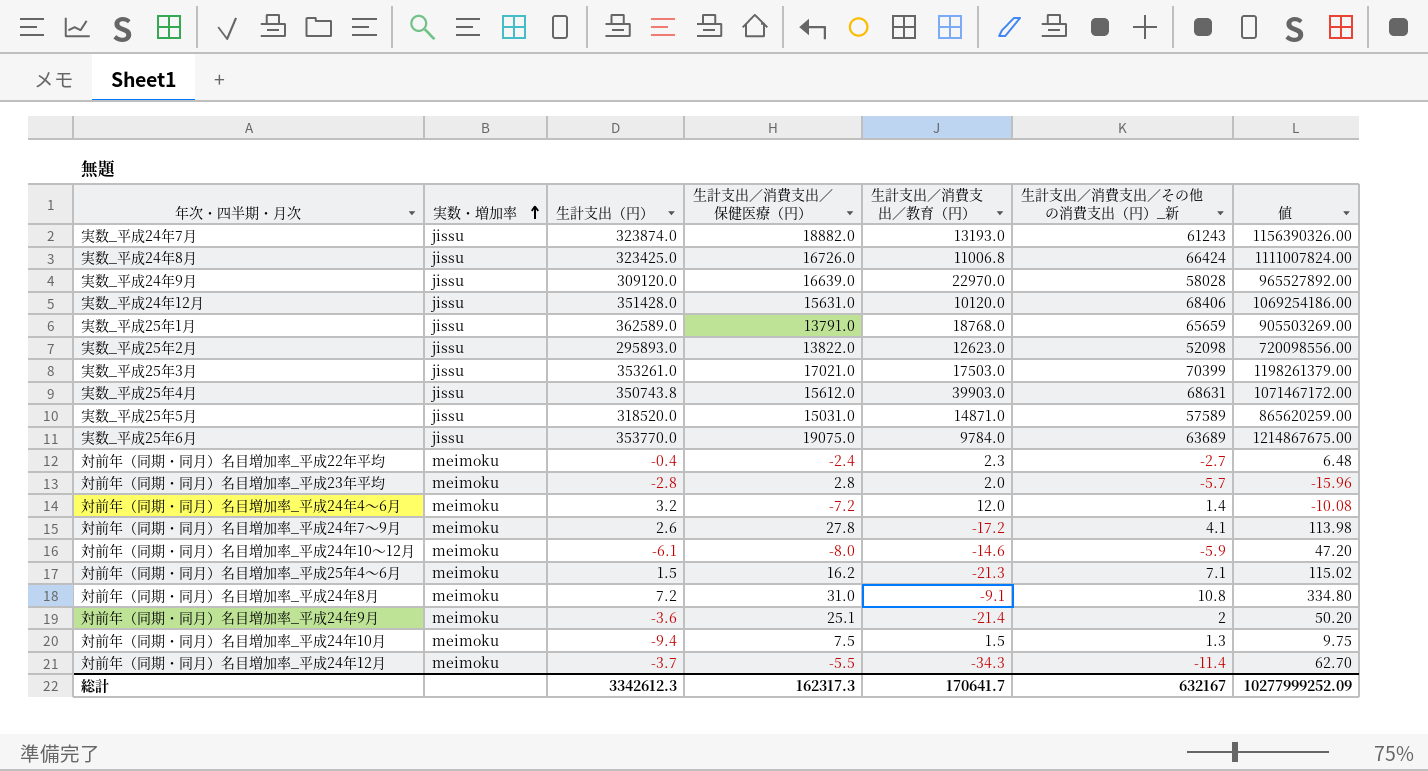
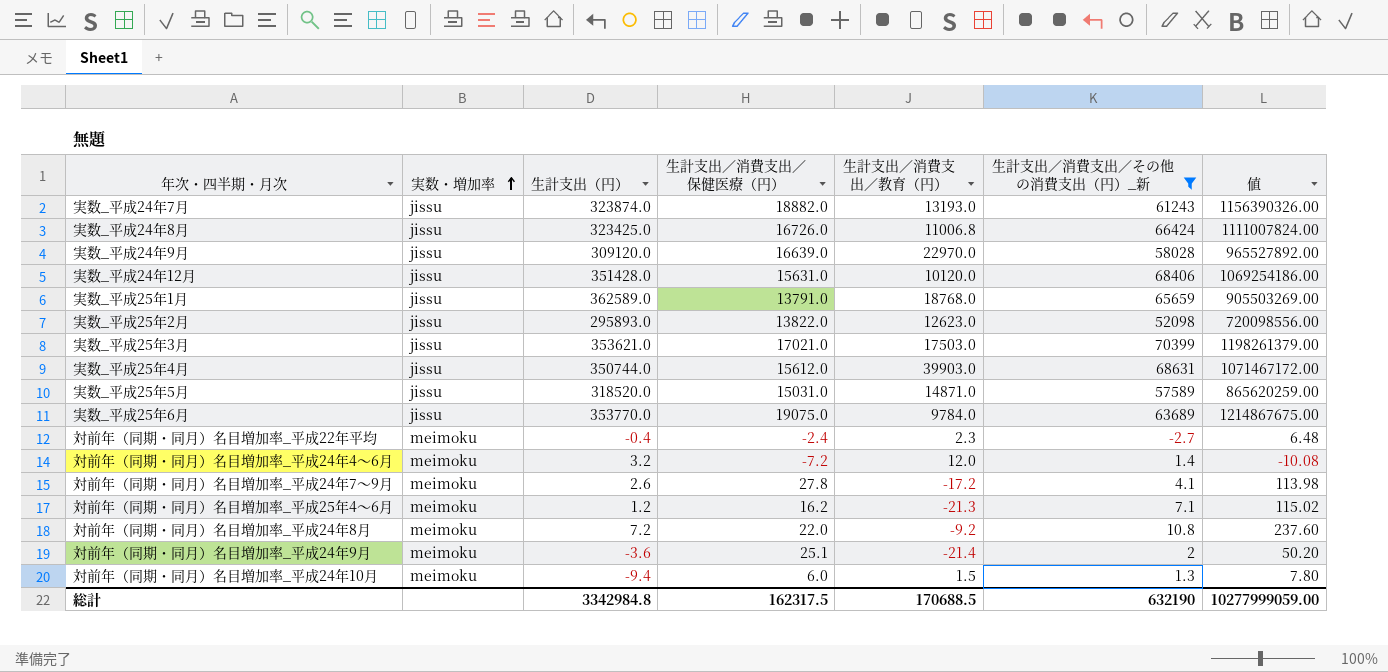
filter: none -> 生計支出／消費支出／その他の消費支出（円）_新 >= -2.7
実数_平成25年3月 | 生計支出（円）: 353261.0 -> 353621.0
実数_平成25年4月 | 生計支出（円）: 350743.8 -> 350744.0
対前年（同期・同月）名目増加率_平成25年4～6月 | 生計支出（円）: 1.5 -> 1.2
対前年（同期・同月）名目増加率_平成24年8月 | 生計支出／消費支出／保健医療（円）: 31.0 -> 22.0
対前年（同期・同月）名目増加率_平成24年8月 | 生計支出／消費支出／教育（円）: -9.1 -> -9.2
対前年（同期・同月）名目増加率_平成24年8月 | 値: 334.80 -> 237.60
対前年（同期・同月）名目増加率_平成24年10月 | 生計支出／消費支出／保健医療（円）: 7.5 -> 6.0
対前年（同期・同月）名目増加率_平成24年10月 | 値: 9.75 -> 7.80
総計 | 生計支出（円）: 3342612.3 -> 3342984.8
総計 | 生計支出／消費支出／保健医療（円）: 162317.3 -> 162317.5
総計 | 生計支出／消費支出／教育（円）: 170641.7 -> 170688.5
総計 | 生計支出／消費支出／その他の消費支出（円）_新: 632167 -> 632190
総計 | 値: 10277999252.09 -> 10277999059.00

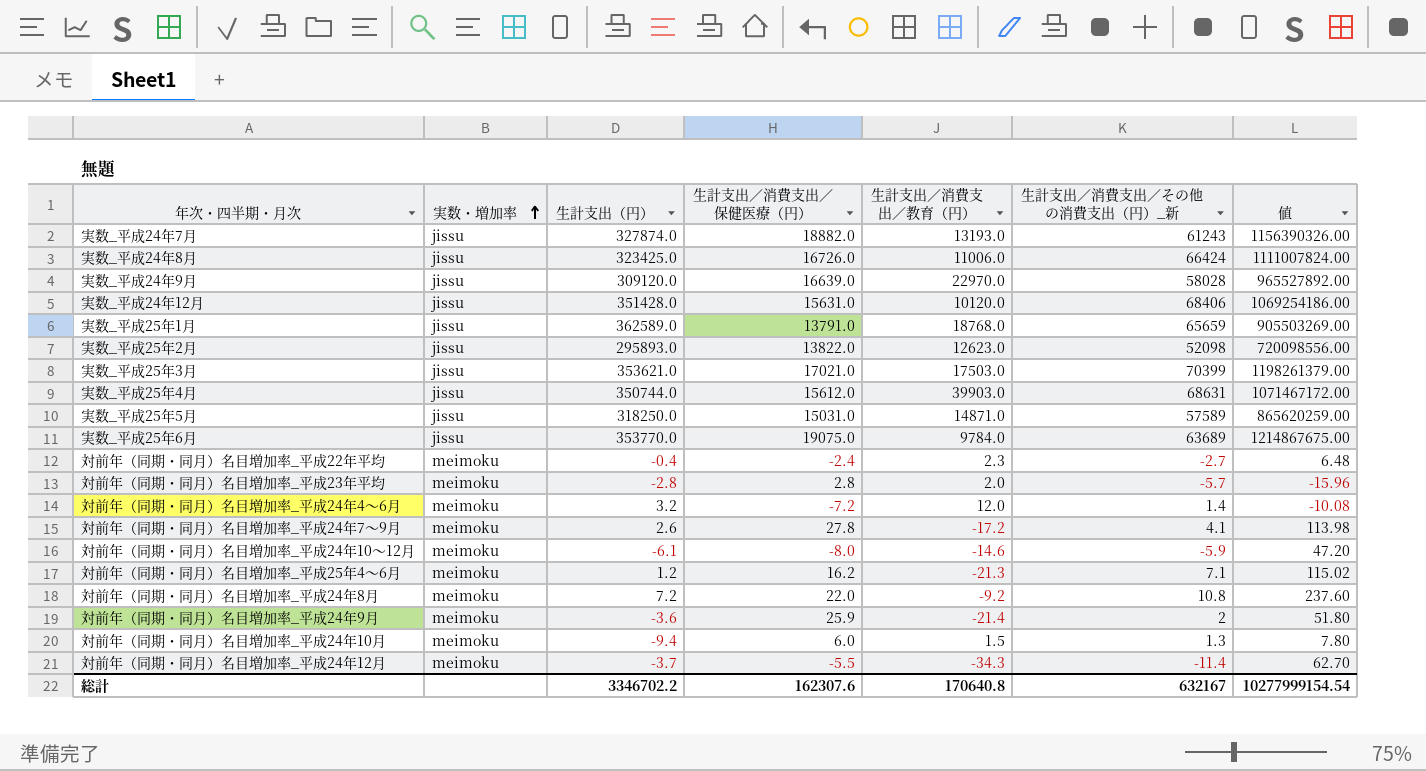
filter: 生計支出／消費支出／その他の消費支出（円）_新 >= -2.7 -> none
実数_平成24年7月 | 生計支出（円）: 323874.0 -> 327874.0
実数_平成24年8月 | 生計支出／消費支出／教育（円）: 11006.8 -> 11006.0
実数_平成25年5月 | 生計支出（円）: 318520.0 -> 318250.0
対前年（同期・同月）名目増加率_平成24年9月 | 生計支出／消費支出／保健医療（円）: 25.1 -> 25.9
対前年（同期・同月）名目増加率_平成24年9月 | 値: 50.20 -> 51.80
総計 | 生計支出（円）: 3342984.8 -> 3346702.2
総計 | 生計支出／消費支出／保健医療（円）: 162317.5 -> 162307.6
総計 | 生計支出／消費支出／教育（円）: 170688.5 -> 170640.8
総計 | 生計支出／消費支出／その他の消費支出（円）_新: 632190 -> 632167
総計 | 値: 10277999059.00 -> 10277999154.54

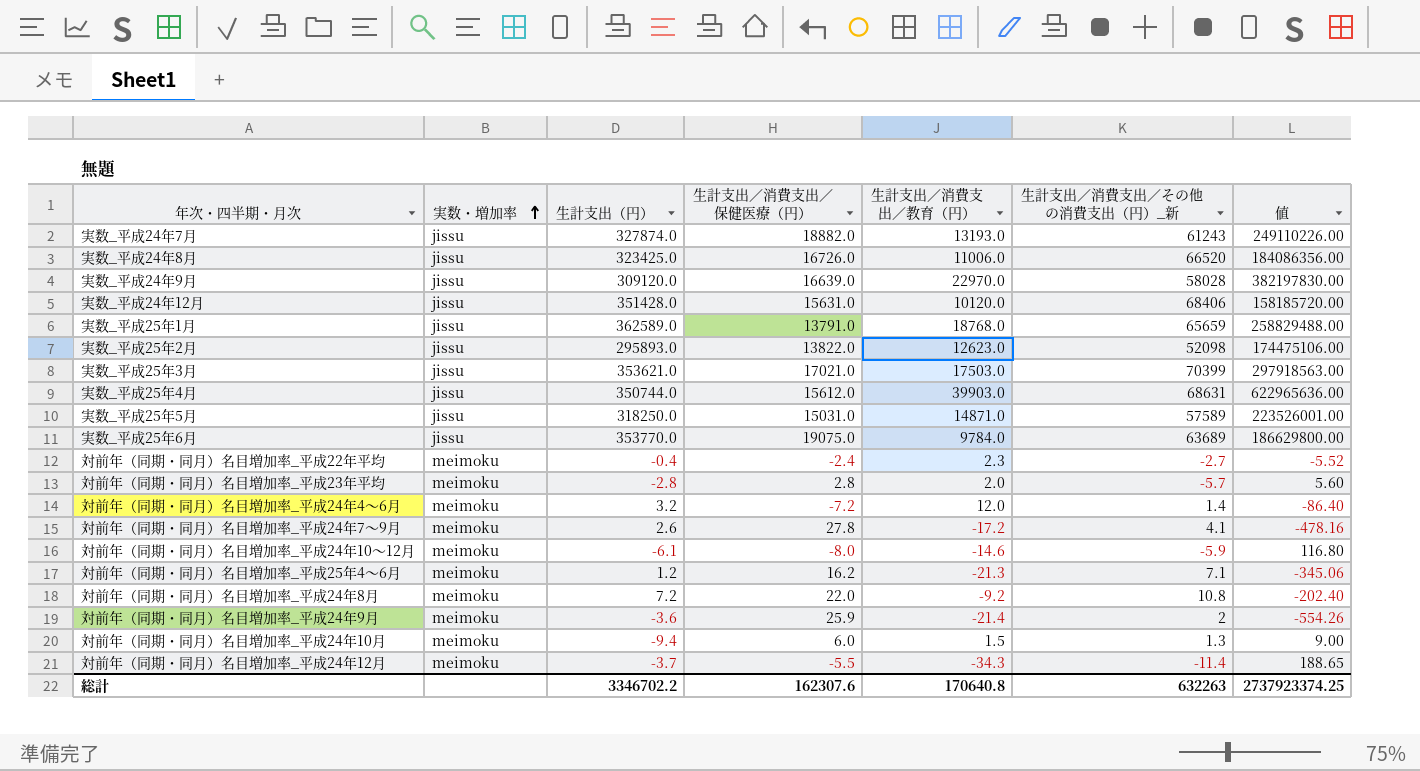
column 値 | formula: [生計支出／消費支出／保健医療（円）] * [生計支出／消費支出／その他の消費支出（円）_新] -> [生計支出／消費支出／保健医療（円）] * [生計支出／消費支出／教育（円）]
実数_平成24年8月 | 生計支出／消費支出／その他の消費支出（円）_新: 66424 -> 66520
総計 | 生計支出／消費支出／その他の消費支出（円）_新: 632167 -> 632263
総計 | 値: 10277999154.54 -> 2737923374.25

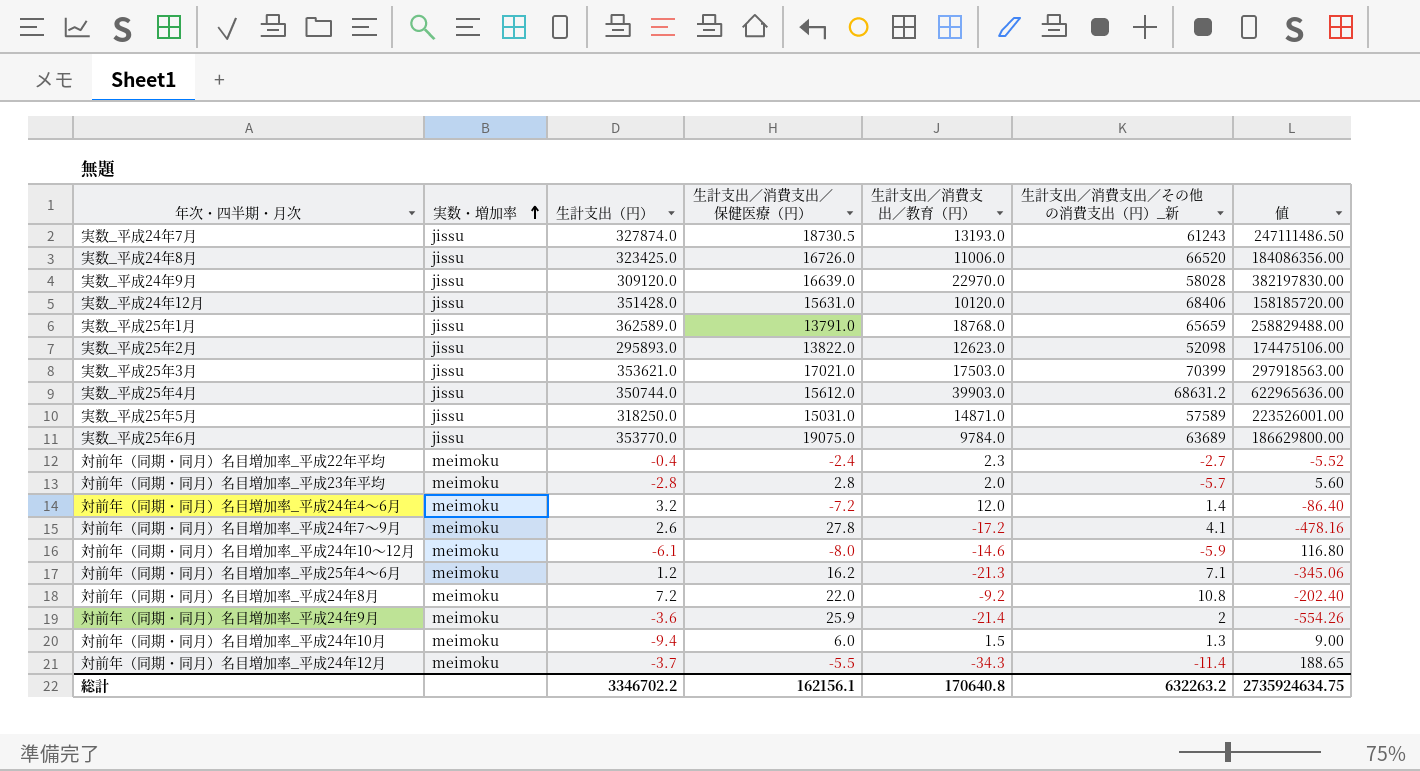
実数_平成24年7月 | 生計支出／消費支出／保健医療（円）: 18882.0 -> 18730.5
実数_平成24年7月 | 値: 249110226.00 -> 247111486.50
実数_平成25年4月 | 生計支出／消費支出／その他の消費支出（円）_新: 68631 -> 68631.2
総計 | 生計支出／消費支出／保健医療（円）: 162307.6 -> 162156.1
総計 | 生計支出／消費支出／その他の消費支出（円）_新: 632263 -> 632263.2
総計 | 値: 2737923374.25 -> 2735924634.75

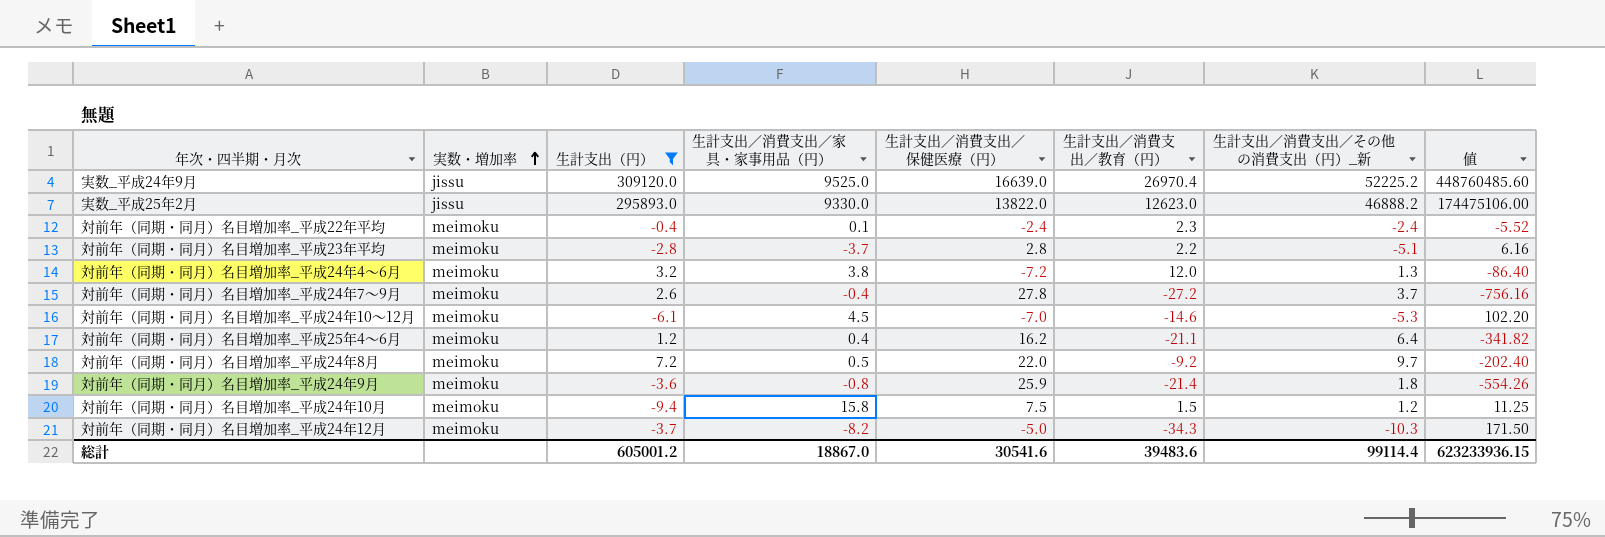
filter: none -> 生計支出（円） <= 309120.0
column 生計支出／消費支出／家具・家事用品（円） | position: none -> 4
実数_平成24年9月 | 生計支出／消費支出／教育（円）: 22970.0 -> 26970.4
実数_平成24年9月 | 生計支出／消費支出／その他の消費支出（円）_新: 58028 -> 52225.2
実数_平成24年9月 | 値: 382197830.00 -> 448760485.60
実数_平成25年2月 | 生計支出／消費支出／その他の消費支出（円）_新: 52098 -> 46888.2
対前年（同期・同月）名目増加率_平成22年平均 | 生計支出／消費支出／その他の消費支出（円）_新: -2.7 -> -2.4
対前年（同期・同月）名目増加率_平成23年平均 | 生計支出／消費支出／教育（円）: 2.0 -> 2.2
対前年（同期・同月）名目増加率_平成23年平均 | 生計支出／消費支出／その他の消費支出（円）_新: -5.7 -> -5.1
対前年（同期・同月）名目増加率_平成23年平均 | 値: 5.60 -> 6.16
対前年（同期・同月）名目増加率_平成24年4～6月 | 生計支出／消費支出／その他の消費支出（円）_新: 1.4 -> 1.3
対前年（同期・同月）名目増加率_平成24年7～9月 | 生計支出／消費支出／教育（円）: -17.2 -> -27.2
対前年（同期・同月）名目増加率_平成24年7～9月 | 生計支出／消費支出／その他の消費支出（円）_新: 4.1 -> 3.7
対前年（同期・同月）名目増加率_平成24年7～9月 | 値: -478.16 -> -756.16
対前年（同期・同月）名目増加率_平成24年10～12月 | 生計支出／消費支出／保健医療（円）: -8.0 -> -7.0
対前年（同期・同月）名目増加率_平成24年10～12月 | 生計支出／消費支出／その他の消費支出（円）_新: -5.9 -> -5.3
対前年（同期・同月）名目増加率_平成24年10～12月 | 値: 116.80 -> 102.20
対前年（同期・同月）名目増加率_平成25年4～6月 | 生計支出／消費支出／教育（円）: -21.3 -> -21.1
対前年（同期・同月）名目増加率_平成25年4～6月 | 生計支出／消費支出／その他の消費支出（円）_新: 7.1 -> 6.4
対前年（同期・同月）名目増加率_平成25年4～6月 | 値: -345.06 -> -341.82
対前年（同期・同月）名目増加率_平成24年8月 | 生計支出／消費支出／その他の消費支出（円）_新: 10.8 -> 9.7
対前年（同期・同月）名目増加率_平成24年9月 | 生計支出／消費支出／その他の消費支出（円）_新: 2 -> 1.8
対前年（同期・同月）名目増加率_平成24年10月 | 生計支出／消費支出／保健医療（円）: 6.0 -> 7.5
対前年（同期・同月）名目増加率_平成24年10月 | 生計支出／消費支出／その他の消費支出（円）_新: 1.3 -> 1.2
対前年（同期・同月）名目増加率_平成24年10月 | 値: 9.00 -> 11.25
対前年（同期・同月）名目増加率_平成24年12月 | 生計支出／消費支出／保健医療（円）: -5.5 -> -5.0
対前年（同期・同月）名目増加率_平成24年12月 | 生計支出／消費支出／その他の消費支出（円）_新: -11.4 -> -10.3
対前年（同期・同月）名目増加率_平成24年12月 | 値: 188.65 -> 171.50
総計 | 生計支出（円）: 3346702.2 -> 605001.2
総計 | 生計支出／消費支出／保健医療（円）: 162156.1 -> 30541.6
総計 | 生計支出／消費支出／教育（円）: 170640.8 -> 39483.6
総計 | 生計支出／消費支出／その他の消費支出（円）_新: 632263.2 -> 99114.4
総計 | 値: 2735924634.75 -> 623233936.15

